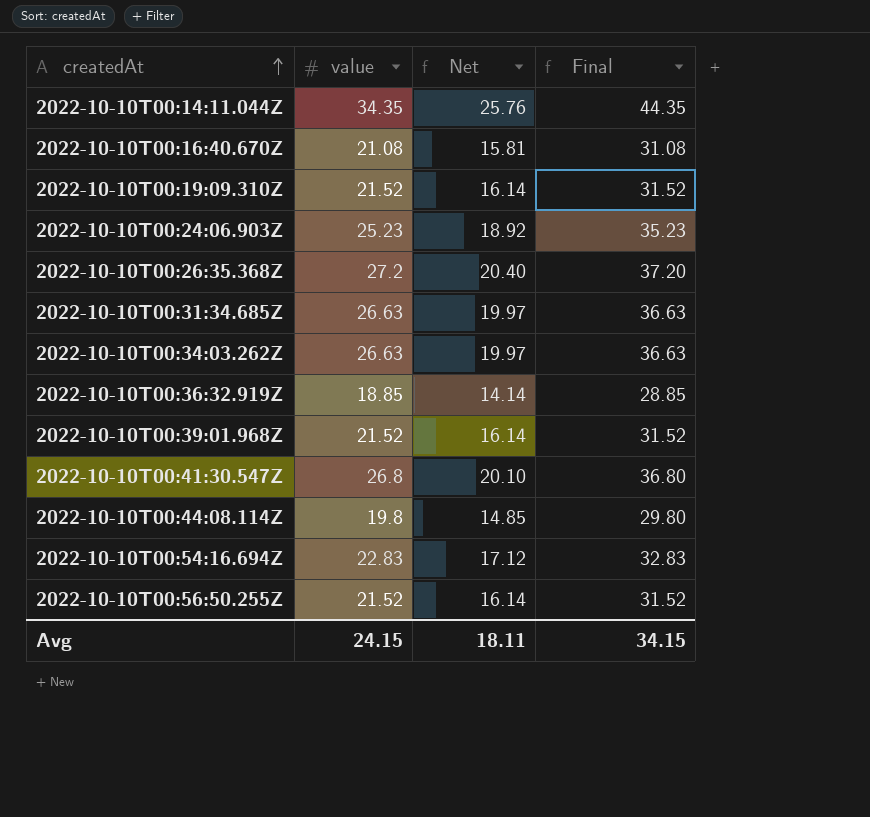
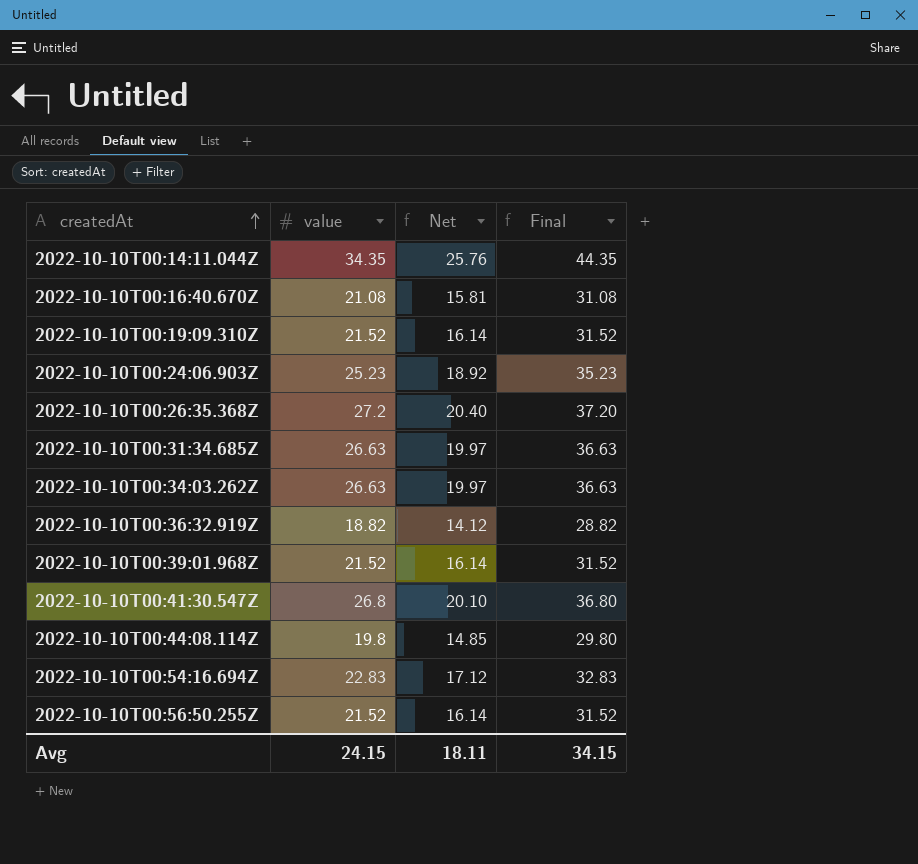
2022-10-10T00:36:32.919Z | value: 18.85 -> 18.82
2022-10-10T00:36:32.919Z | Net: 14.14 -> 14.12
2022-10-10T00:36:32.919Z | Final: 28.85 -> 28.82

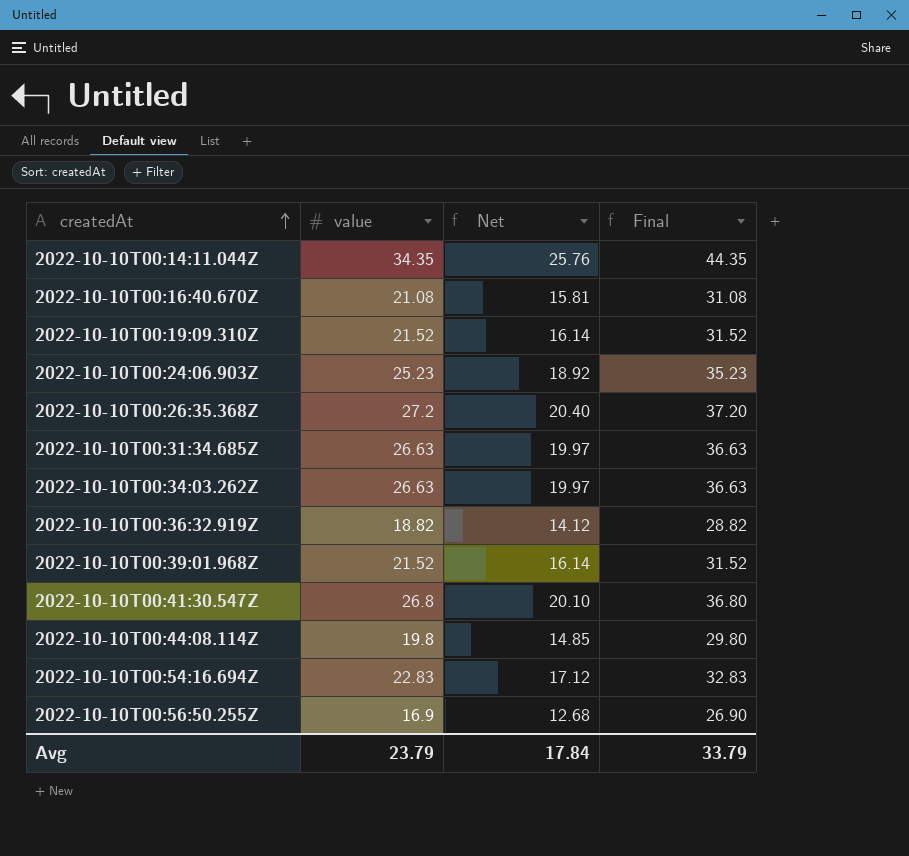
2022-10-10T00:56:50.255Z | value: 21.52 -> 16.9
2022-10-10T00:56:50.255Z | Net: 16.14 -> 12.68
2022-10-10T00:56:50.255Z | Final: 31.52 -> 26.90
Avg | value: 24.15 -> 23.79
Avg | Net: 18.11 -> 17.84
Avg | Final: 34.15 -> 33.79

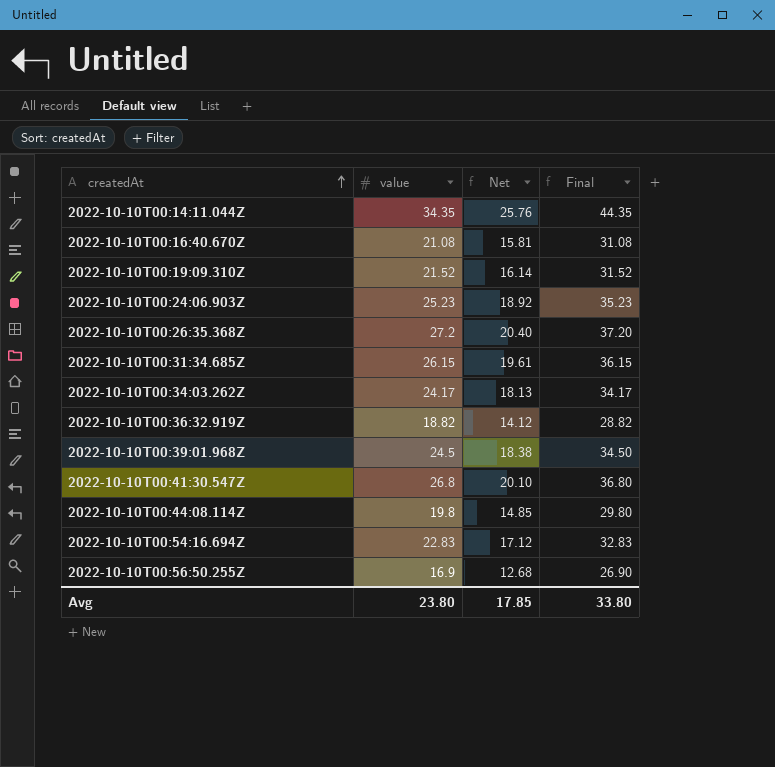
2022-10-10T00:31:34.685Z | value: 26.63 -> 26.15
2022-10-10T00:31:34.685Z | Net: 19.97 -> 19.61
2022-10-10T00:31:34.685Z | Final: 36.63 -> 36.15
2022-10-10T00:34:03.262Z | value: 26.63 -> 24.17
2022-10-10T00:34:03.262Z | Net: 19.97 -> 18.13
2022-10-10T00:34:03.262Z | Final: 36.63 -> 34.17
2022-10-10T00:39:01.968Z | value: 21.52 -> 24.5
2022-10-10T00:39:01.968Z | Net: 16.14 -> 18.38
2022-10-10T00:39:01.968Z | Final: 31.52 -> 34.50
Avg | value: 23.79 -> 23.80
Avg | Net: 17.84 -> 17.85
Avg | Final: 33.79 -> 33.80

